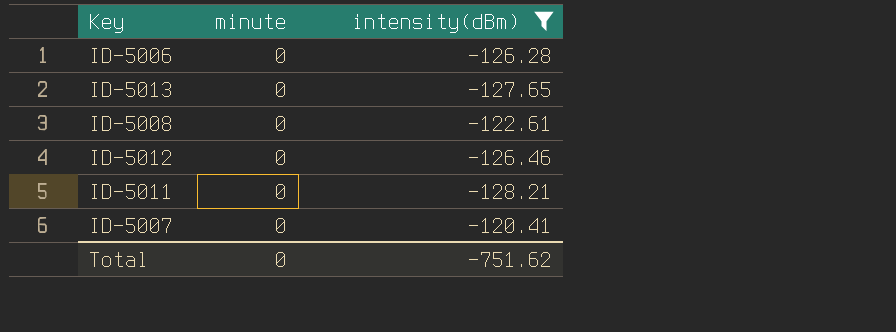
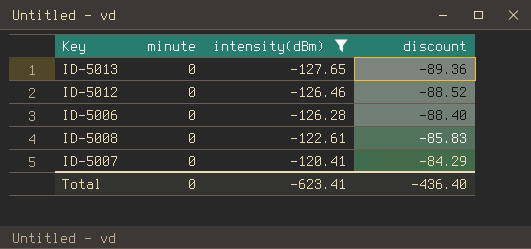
row order: none -> intensity(dBm) ascending
column discount | formula: none -> [intensity(dBm)] * 0.7
row ID-5011: 0 | -128.21 -> none
Total | intensity(dBm): -751.62 -> -623.41

